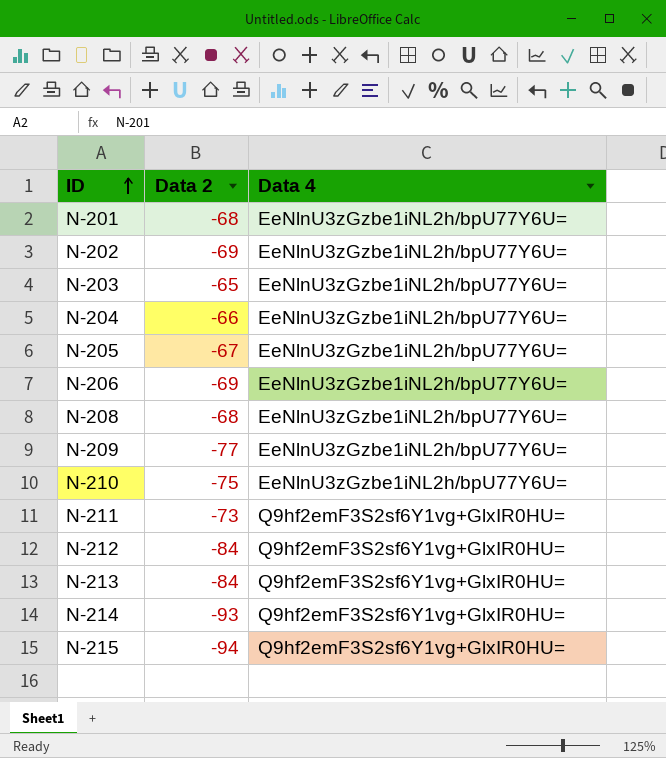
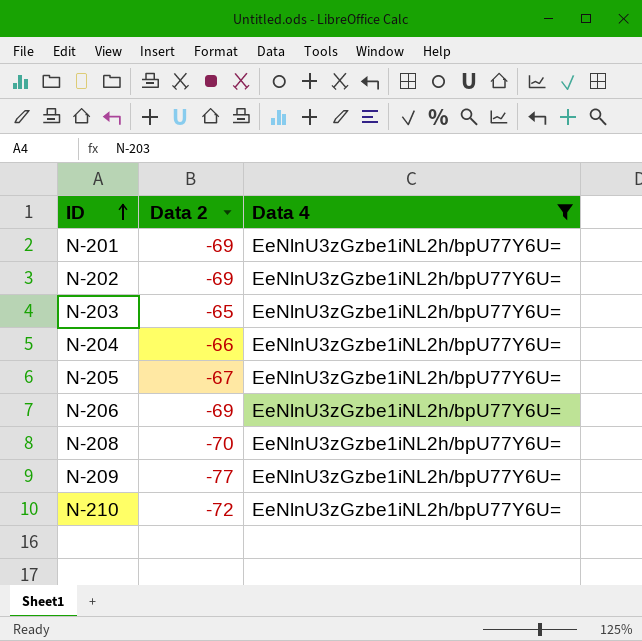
filter: none -> Data 4 = EeNlnU3zGzbe1iNL2h/bpU77Y6U=
N-201 | Data 2: -68 -> -69
N-208 | Data 2: -68 -> -70
N-210 | Data 2: -75 -> -72

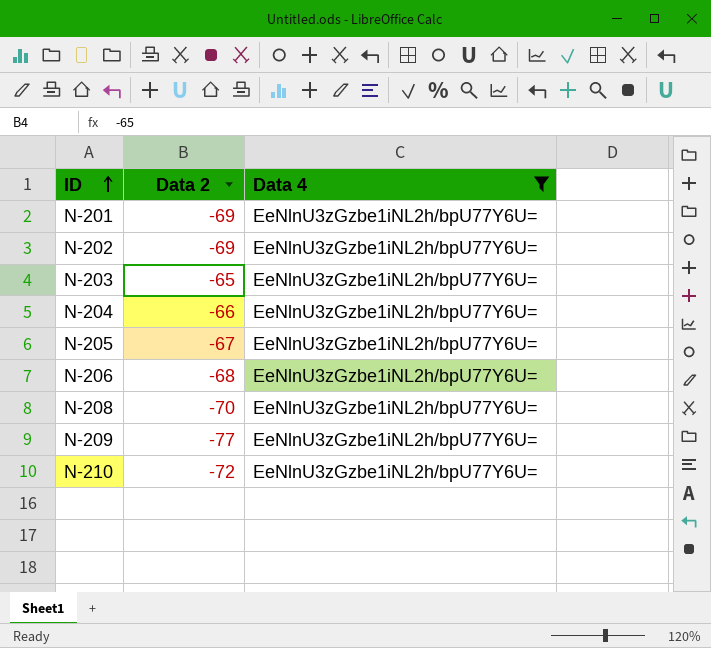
N-206 | Data 2: -69 -> -68

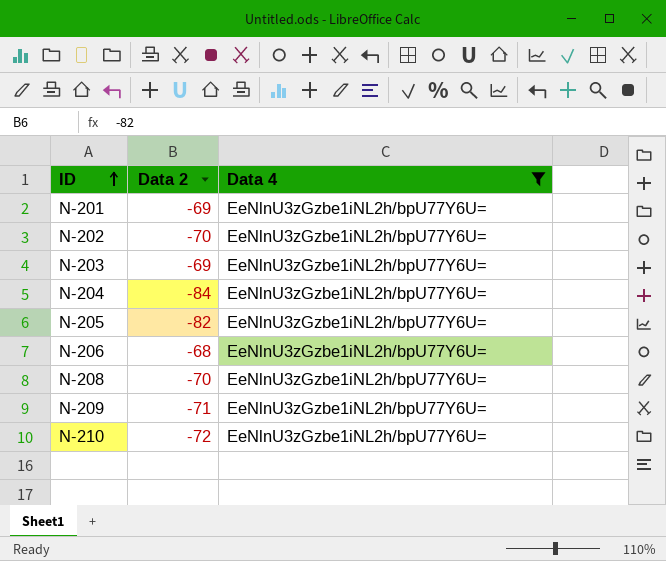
N-202 | Data 2: -69 -> -70
N-203 | Data 2: -65 -> -69
N-204 | Data 2: -66 -> -84
N-205 | Data 2: -67 -> -82
N-209 | Data 2: -77 -> -71

